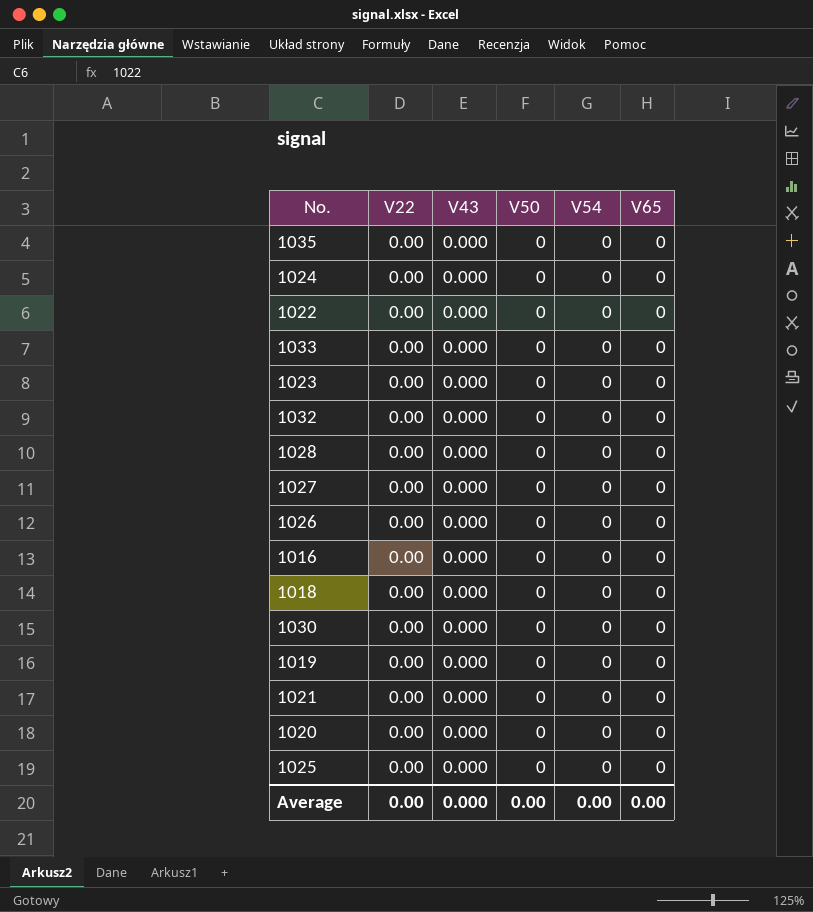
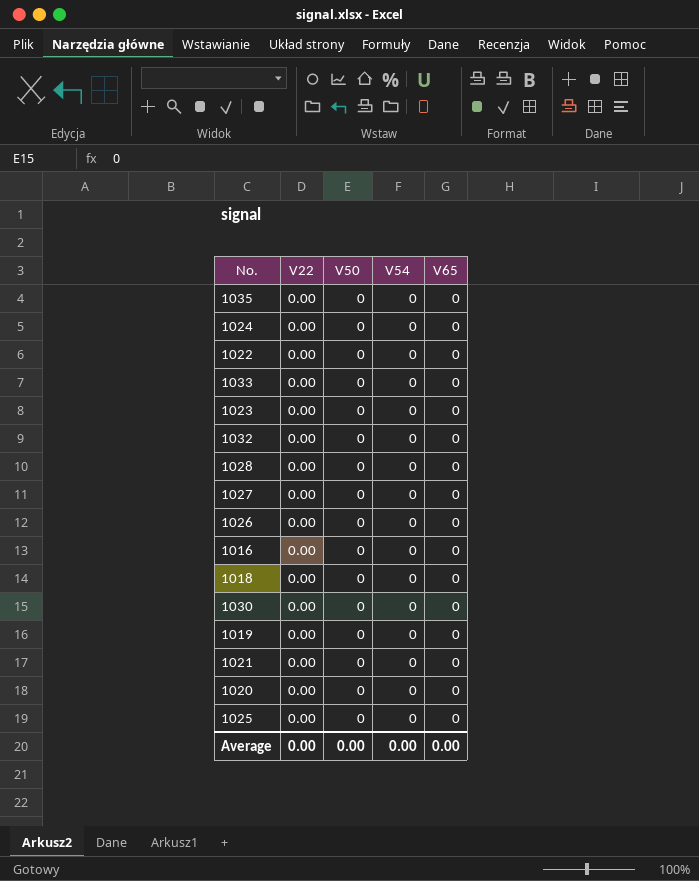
column V43 | position: 3 -> none

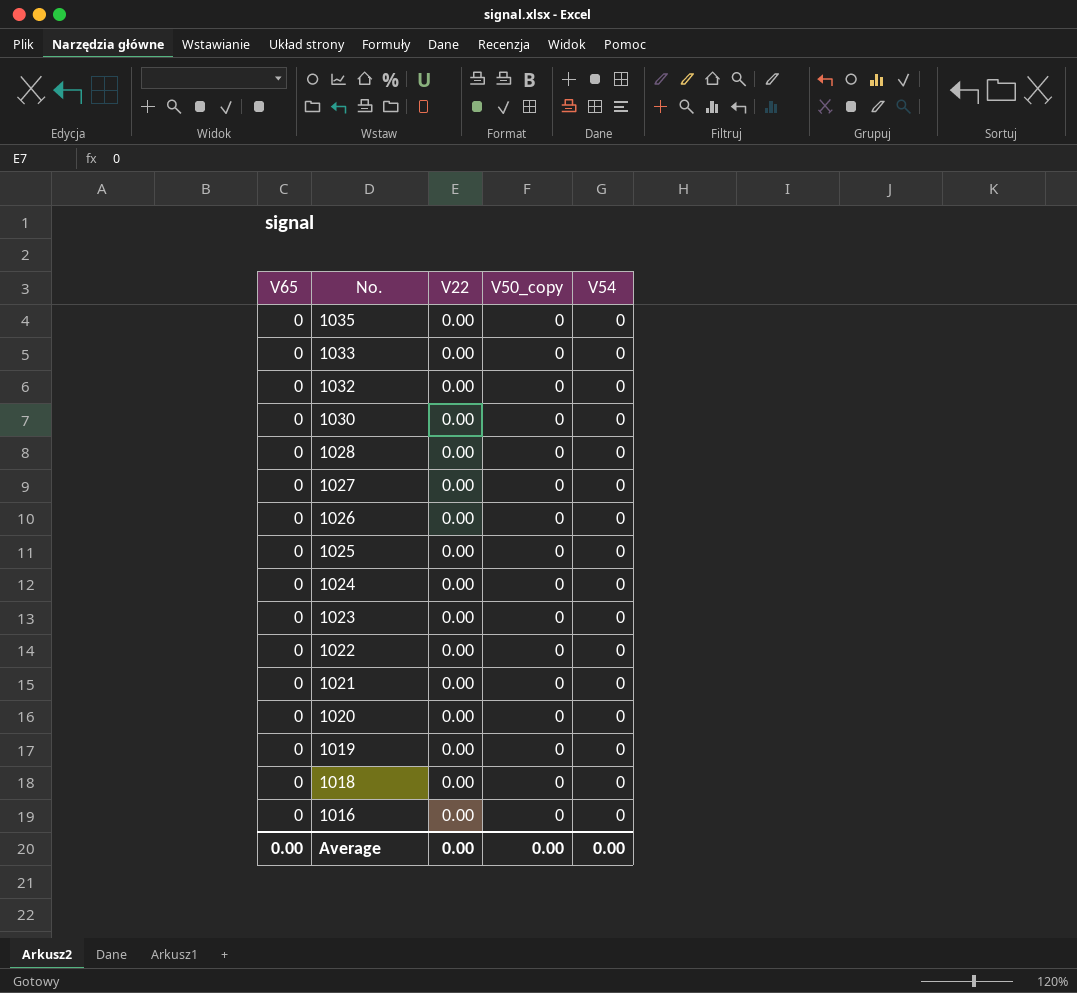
row order: none -> No. descending
column V65 | position: 5 -> 1
column name: V50 -> V50_copy

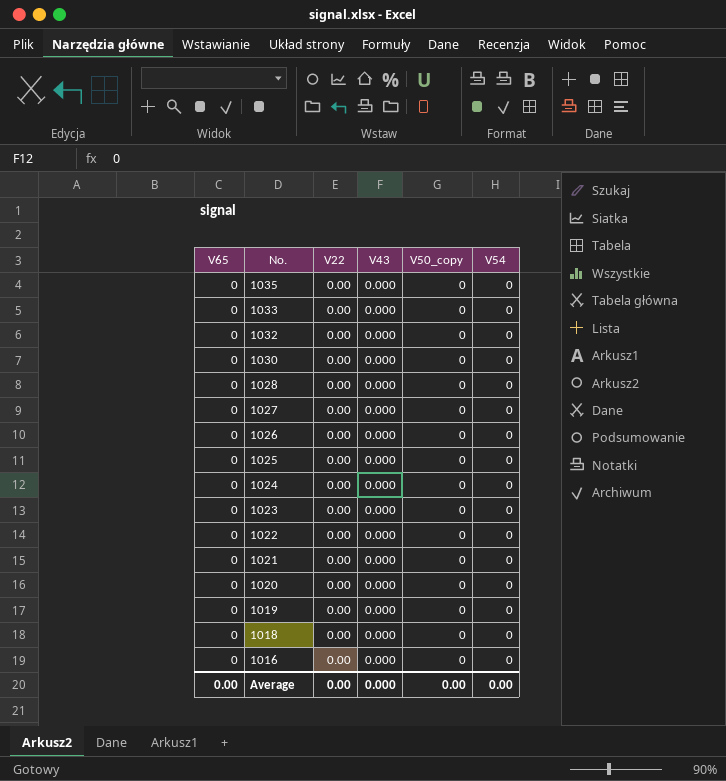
column V43 | position: none -> 4

